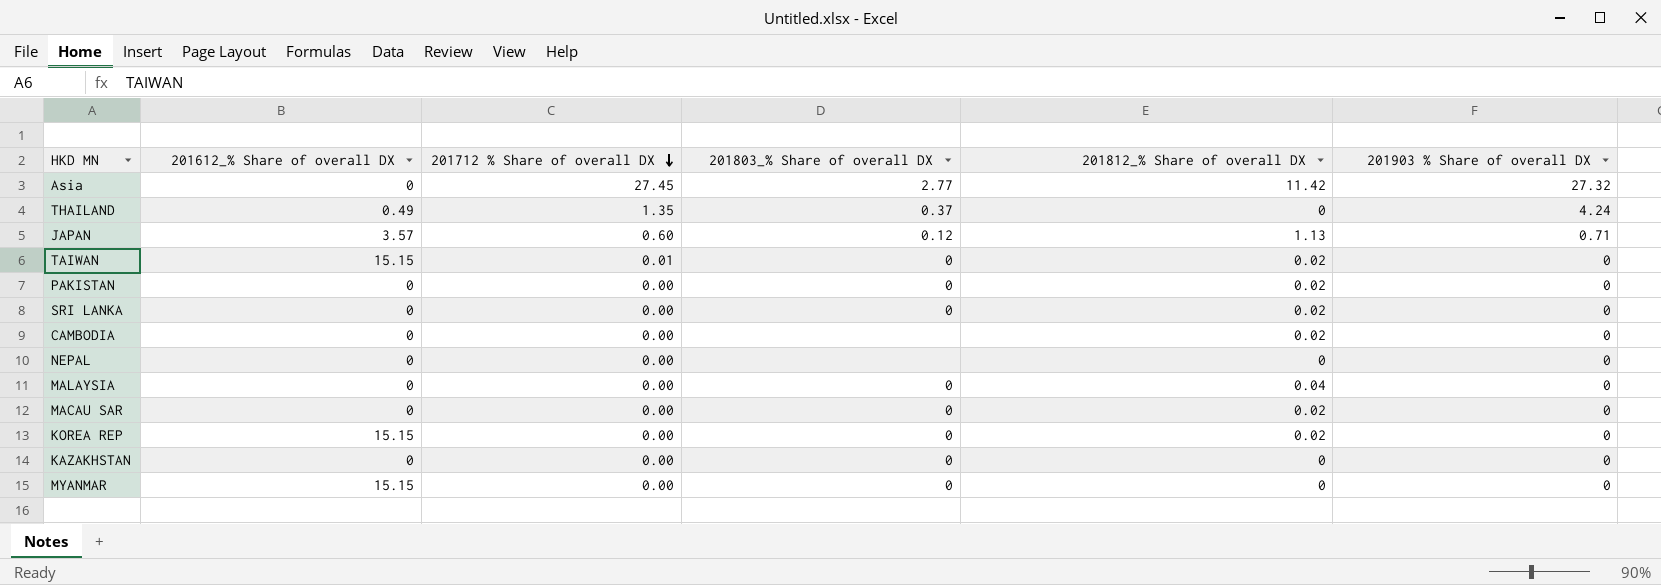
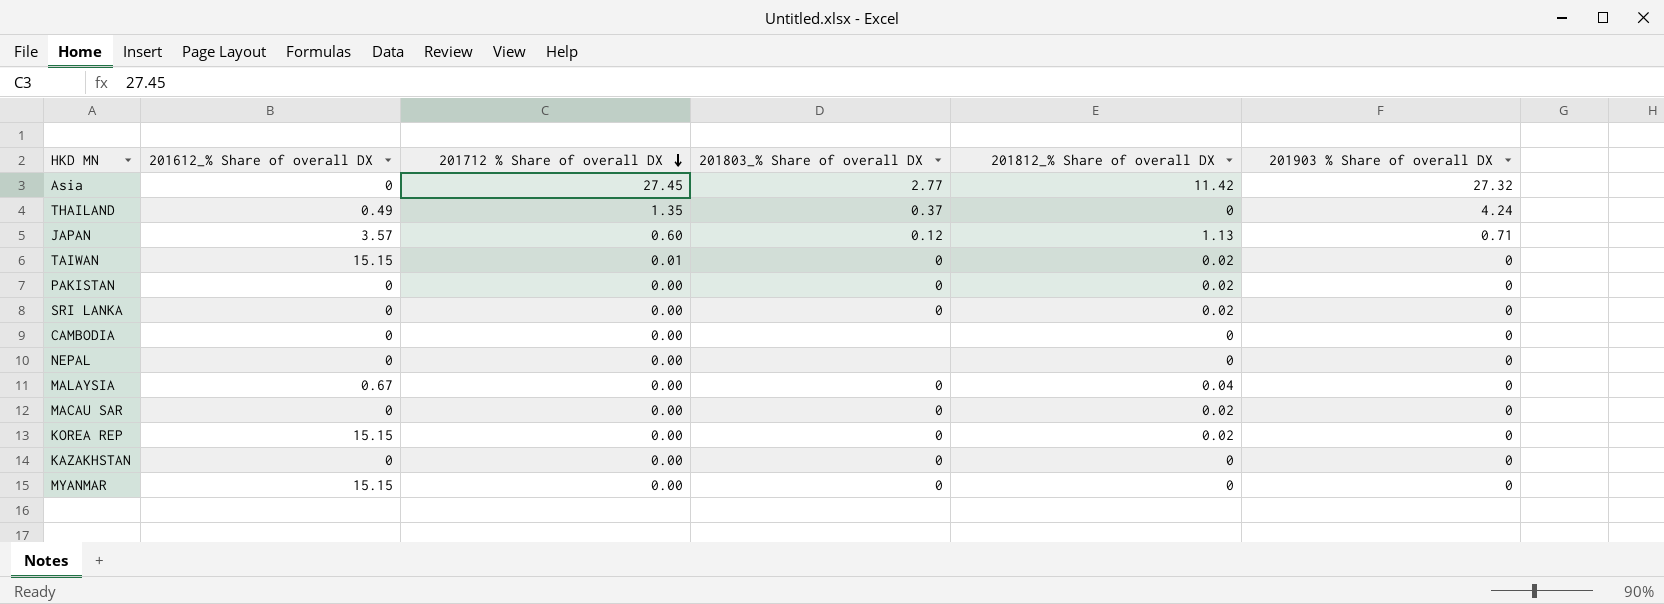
CAMBODIA | 201812_% Share of overall DX: 0.02 -> 0
MALAYSIA | 201612_% Share of overall DX: 0 -> 0.67

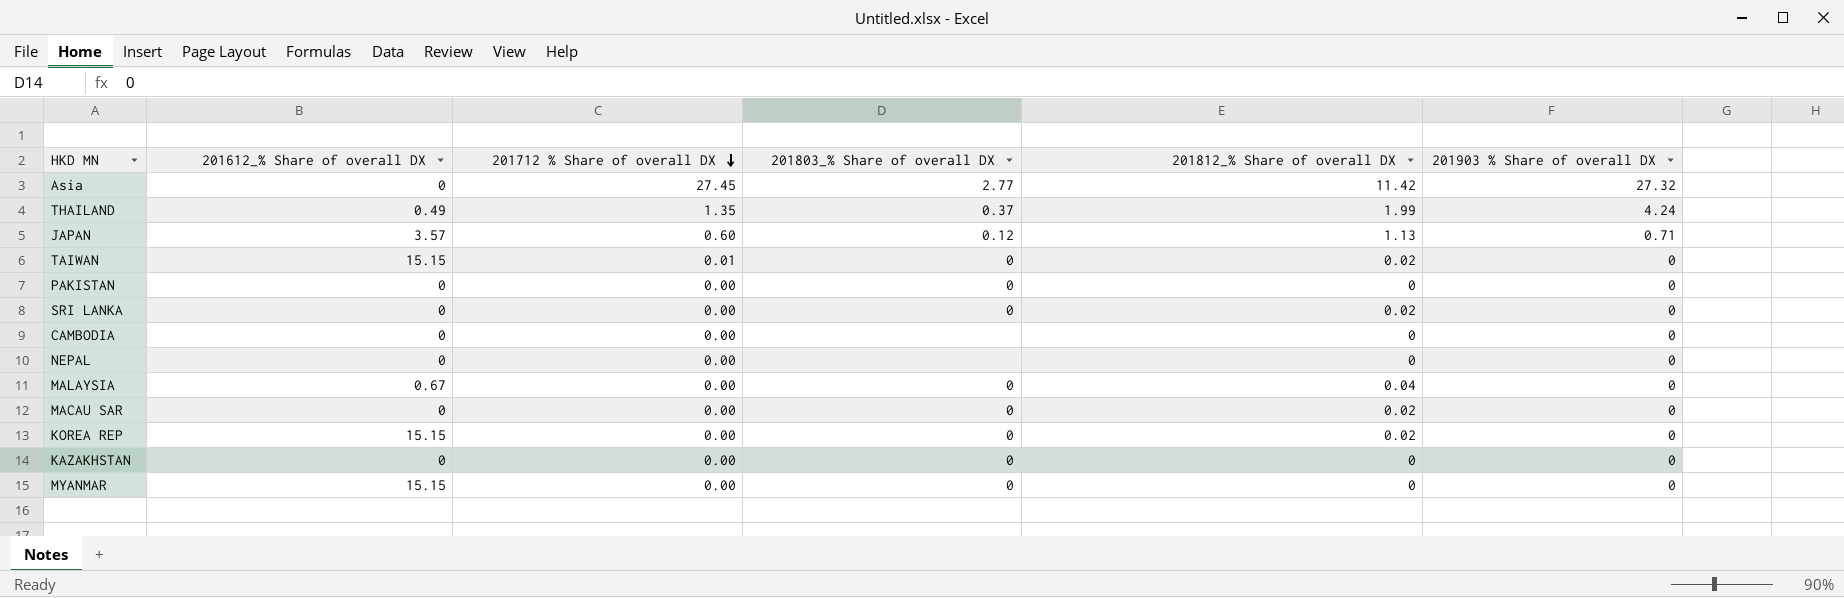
THAILAND | 201812_% Share of overall DX: 0 -> 1.99
PAKISTAN | 201812_% Share of overall DX: 0.02 -> 0

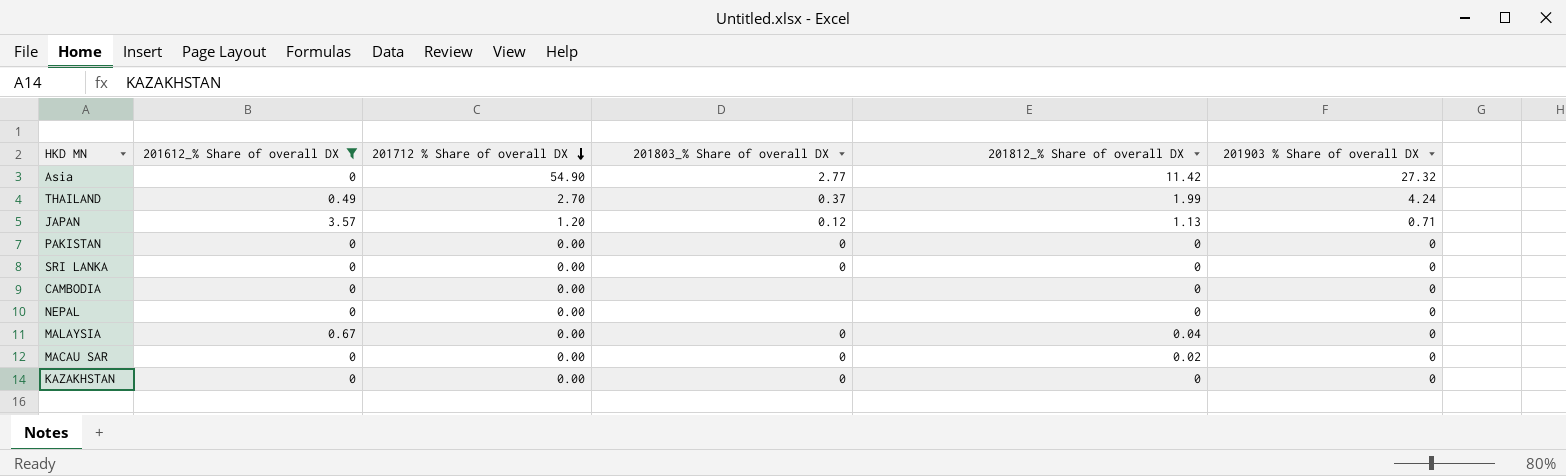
filter: none -> 201612_% Share of overall DX != 15.15
Asia | 201712 % Share of overall DX: 27.45 -> 54.90
THAILAND | 201712 % Share of overall DX: 1.35 -> 2.70
JAPAN | 201712 % Share of overall DX: 0.60 -> 1.20
SRI LANKA | 201812_% Share of overall DX: 0.02 -> 0

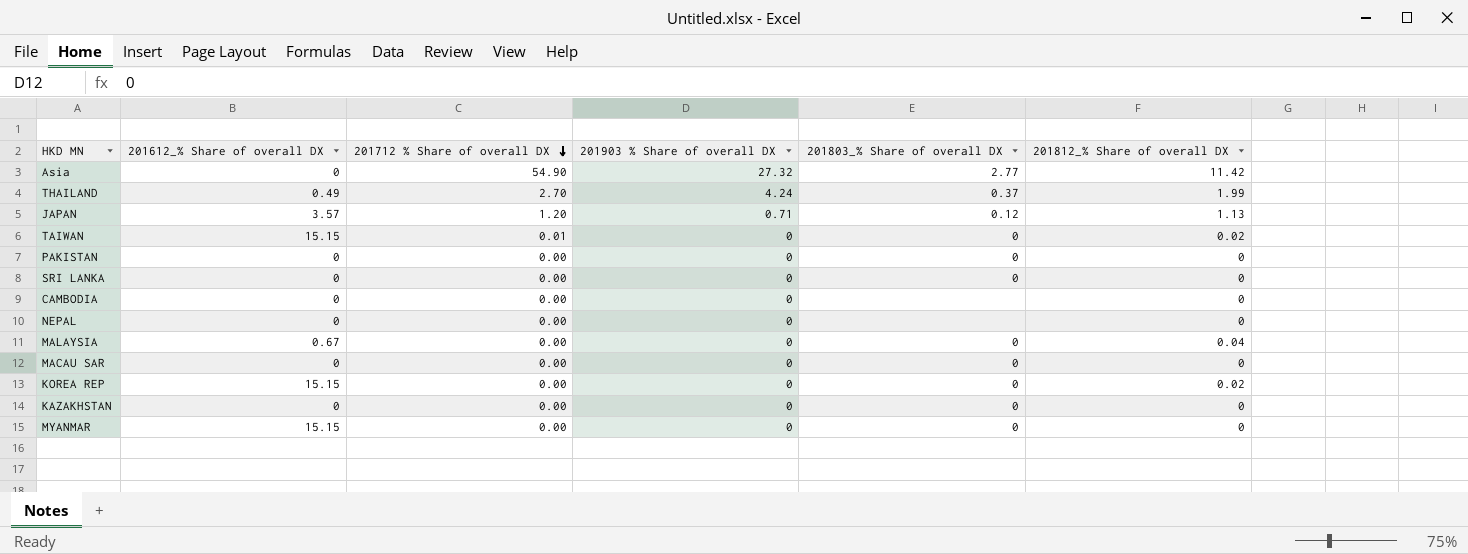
filter: 201612_% Share of overall DX != 15.15 -> none
column 201903 % Share of overall DX | position: 6 -> 4
MACAU SAR | 201812_% Share of overall DX: 0.02 -> 0

